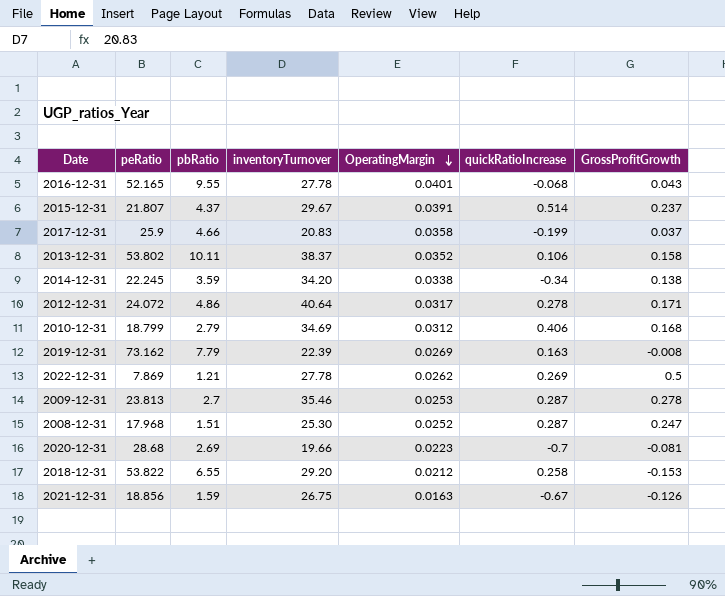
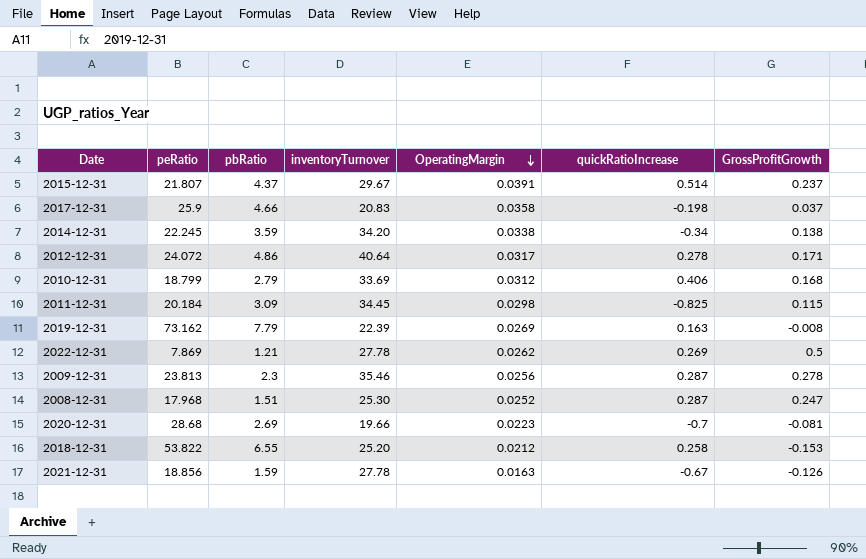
row 2016-12-31: 52.165 | 9.55 | 27.78 | 0.0401 | -0.068 | 0.043 -> none
row 2013-12-31: 53.802 | 10.11 | 38.37 | 0.0352 | 0.106 | 0.158 -> none
2017-12-31 | quickRatioIncrease: -0.199 -> -0.198
2010-12-31 | inventoryTurnover: 34.69 -> 33.69
row 2011-12-31: none -> 20.184 | 3.09 | 34.45 | 0.0298 | -0.825 | 0.115
2009-12-31 | pbRatio: 2.7 -> 2.3
2009-12-31 | OperatingMargin: 0.0253 -> 0.0256
2018-12-31 | inventoryTurnover: 29.20 -> 25.20
2021-12-31 | inventoryTurnover: 26.75 -> 27.78

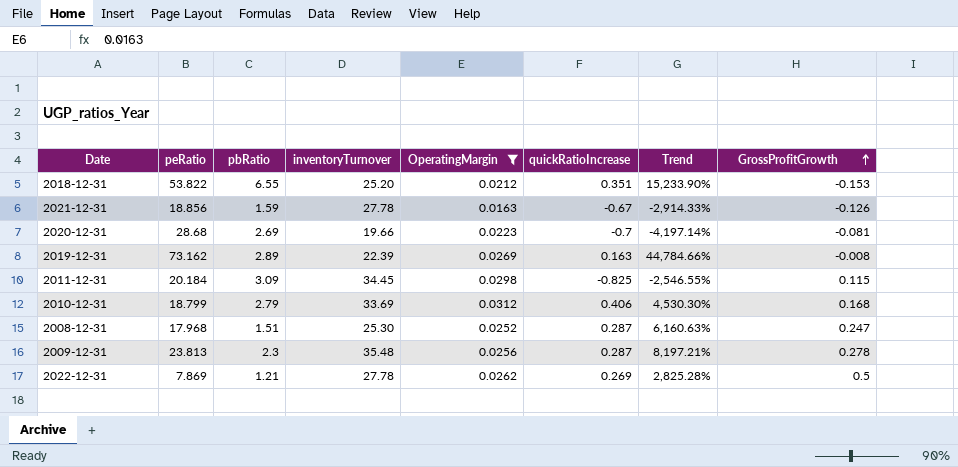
filter: none -> OperatingMargin <= 0.0312
row order: OperatingMargin descending -> GrossProfitGrowth ascending
column Trend | formula: none -> ([peRatio] - [quickRatioIncrease]) / [quickRatioIncrease]
2018-12-31 | quickRatioIncrease: 0.258 -> 0.351
2019-12-31 | pbRatio: 7.79 -> 2.89
2009-12-31 | inventoryTurnover: 35.46 -> 35.48

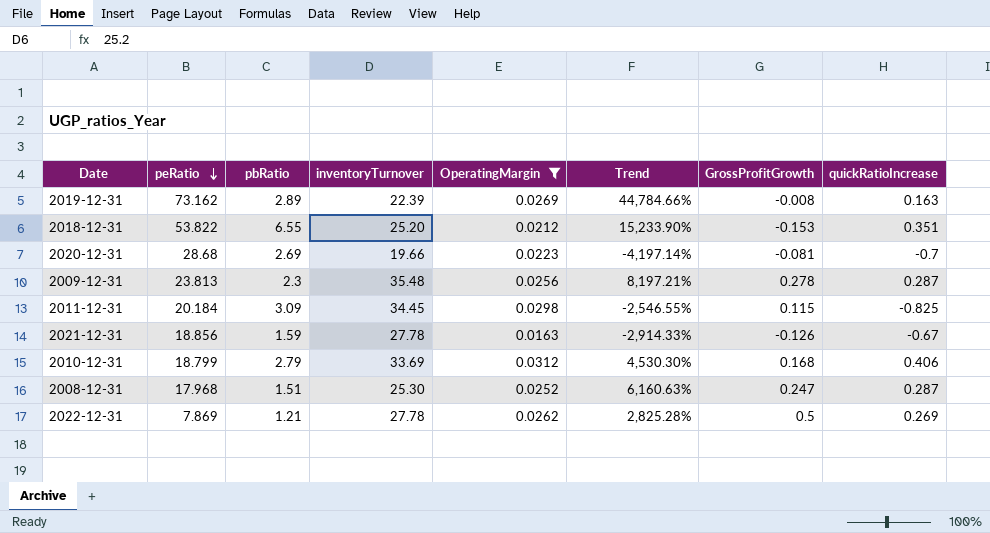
row order: GrossProfitGrowth ascending -> peRatio descending
column quickRatioIncrease | position: 6 -> 8

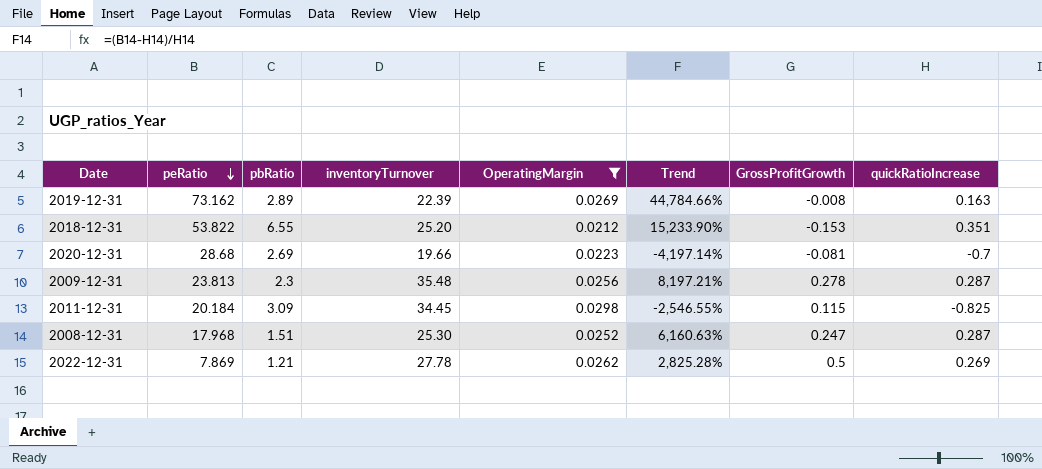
row 2021-12-31: 18.856 | 1.59 | 27.78 | 0.0163 | -2,914.33% | -0.126 | -0.67 -> none
row 2010-12-31: 18.799 | 2.79 | 33.69 | 0.0312 | 4,530.30% | 0.168 | 0.406 -> none

